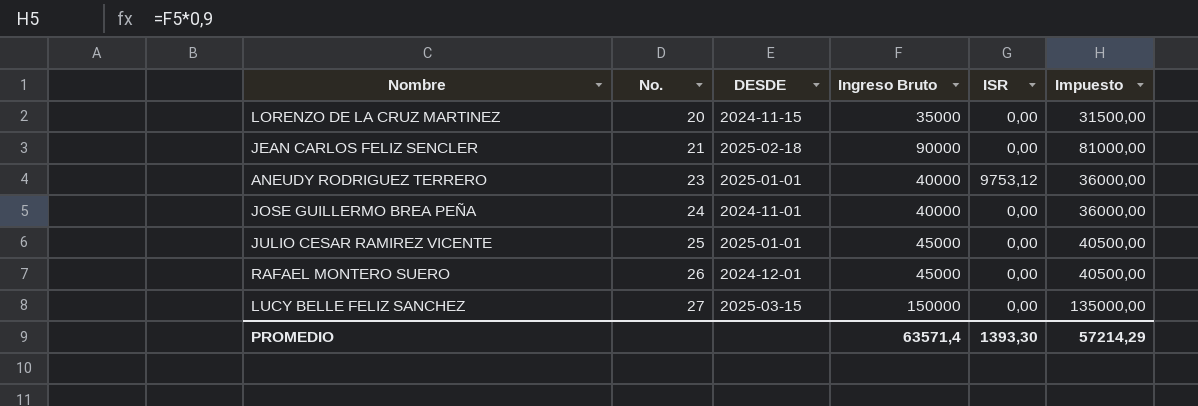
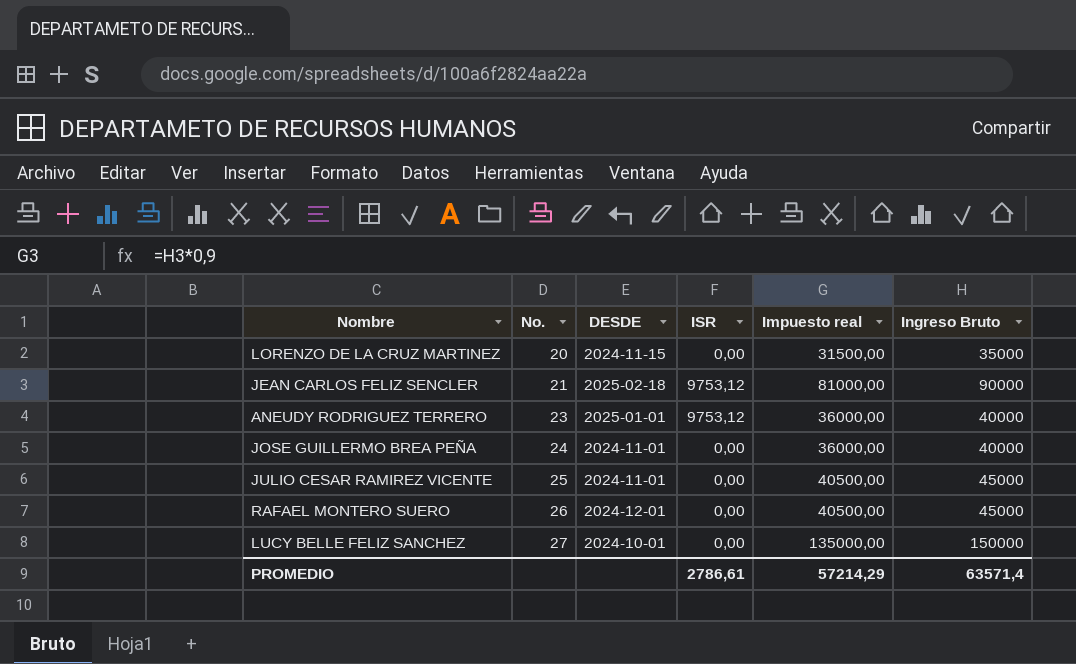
column name: Impuesto -> Impuesto real
column Ingreso Bruto | position: 4 -> 6
JEAN CARLOS FELIZ SENCLER | ISR: 0,00 -> 9753,12
JULIO CESAR RAMIREZ VICENTE | DESDE: 2025-01-01 -> 2024-11-01
LUCY BELLE FELIZ SANCHEZ | DESDE: 2025-03-15 -> 2024-10-01
PROMEDIO | ISR: 1393,30 -> 2786,61

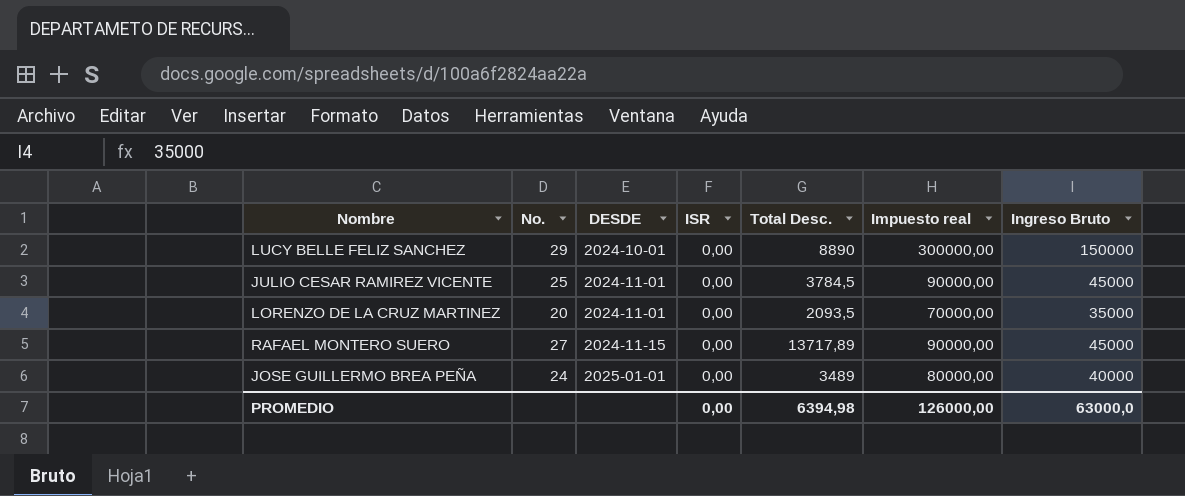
row order: No. ascending -> DESDE ascending
column Total Desc. | position: none -> 5
column Impuesto real | formula: [Ingreso Bruto] * 0,9 -> [Ingreso Bruto] * 2
row JEAN CARLOS FELIZ SENCLER: 21 | 2025-02-18 | 9753,12 | 81000,00 | 90000 -> none
row ANEUDY RODRIGUEZ TERRERO: 23 | 2025-01-01 | 9753,12 | 36000,00 | 40000 -> none
LUCY BELLE FELIZ SANCHEZ | No.: 27 -> 29
LORENZO DE LA CRUZ MARTINEZ | DESDE: 2024-11-15 -> 2024-11-01
RAFAEL MONTERO SUERO | No.: 26 -> 27
RAFAEL MONTERO SUERO | DESDE: 2024-12-01 -> 2024-11-15
JOSE GUILLERMO BREA PEÑA | DESDE: 2024-11-01 -> 2025-01-01
PROMEDIO | ISR: 2786,61 -> 0,00
PROMEDIO | Impuesto real: 57214,29 -> 126000,00
PROMEDIO | Ingreso Bruto: 63571,4 -> 63000,0

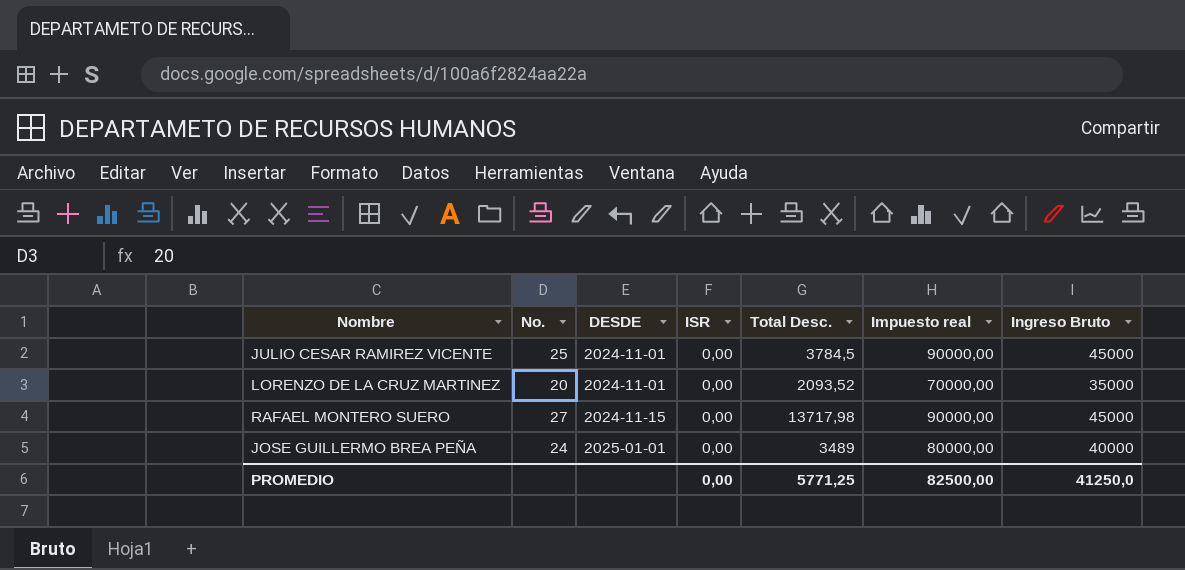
row LUCY BELLE FELIZ SANCHEZ: 29 | 2024-10-01 | 0,00 | 8890 | 300000,00 | 150000 -> none
LORENZO DE LA CRUZ MARTINEZ | Total Desc.: 2093,5 -> 2093,52
RAFAEL MONTERO SUERO | Total Desc.: 13717,89 -> 13717,98
PROMEDIO | Total Desc.: 6394,98 -> 5771,25
PROMEDIO | Impuesto real: 126000,00 -> 82500,00
PROMEDIO | Ingreso Bruto: 63000,0 -> 41250,0

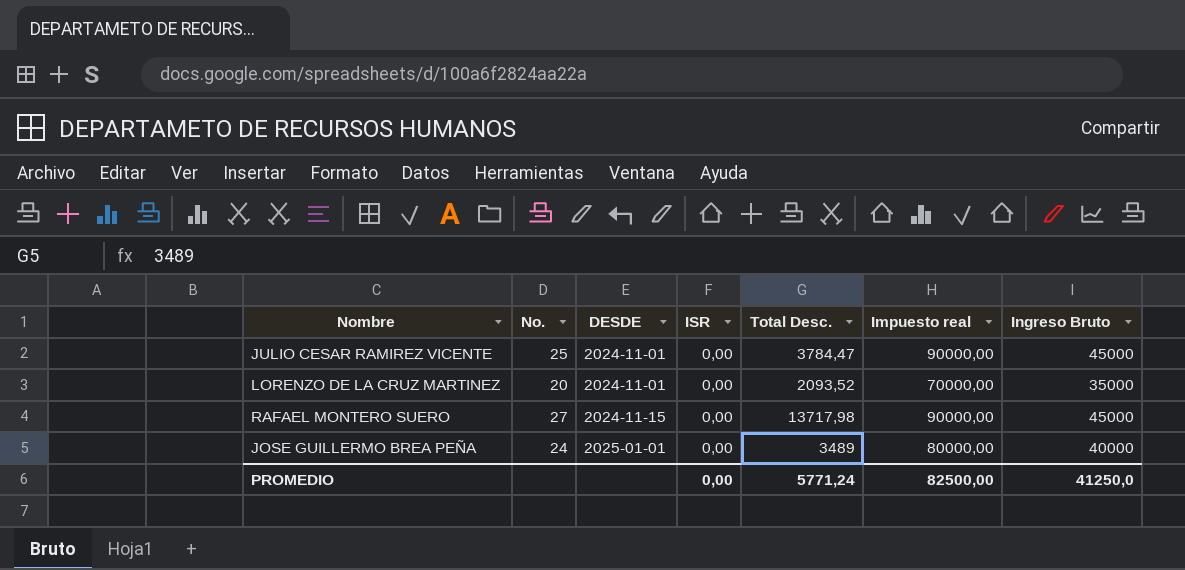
JULIO CESAR RAMIREZ VICENTE | Total Desc.: 3784,5 -> 3784,47
PROMEDIO | Total Desc.: 5771,25 -> 5771,24

